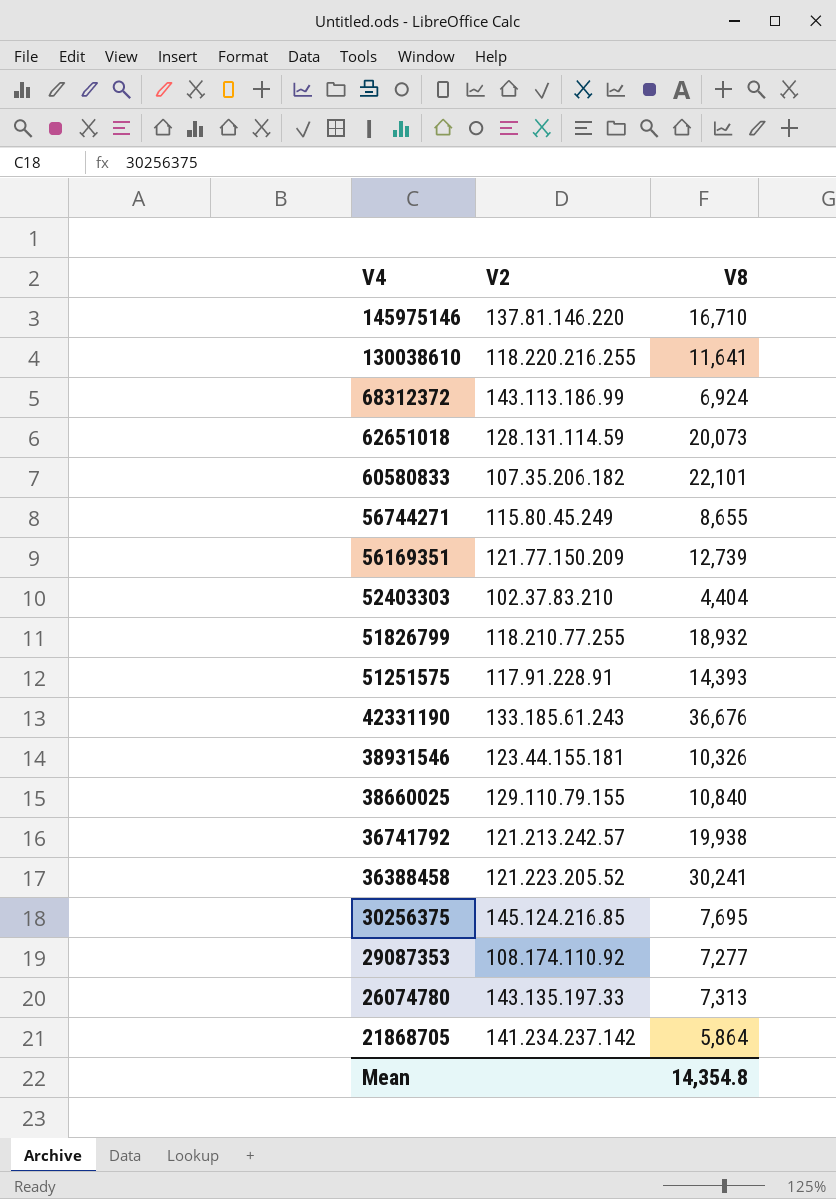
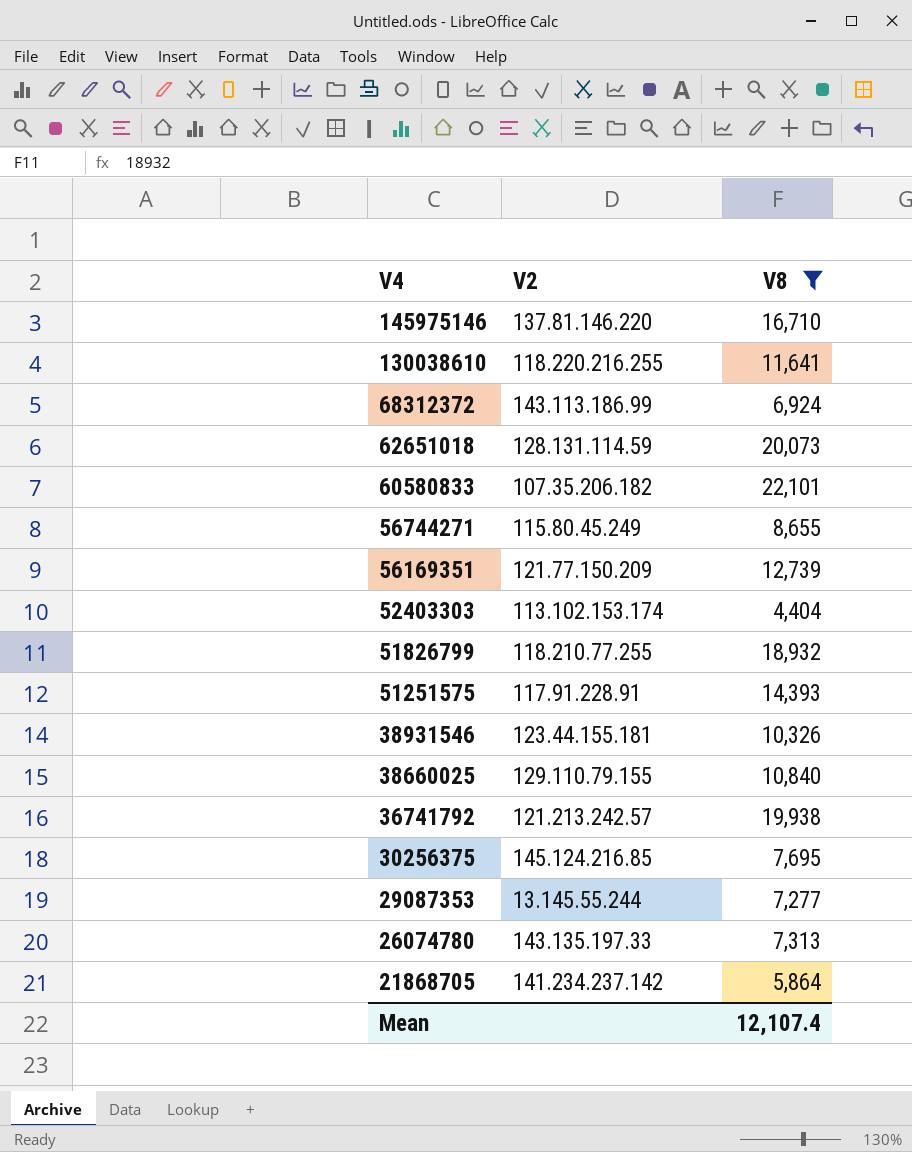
filter: none -> V8 <= 22,101
52403303 | V2: 102.37.83.210 -> 113.102.153.174
29087353 | V2: 108.174.110.92 -> 13.145.55.244
Mean | V8: 14,354.8 -> 12,107.4

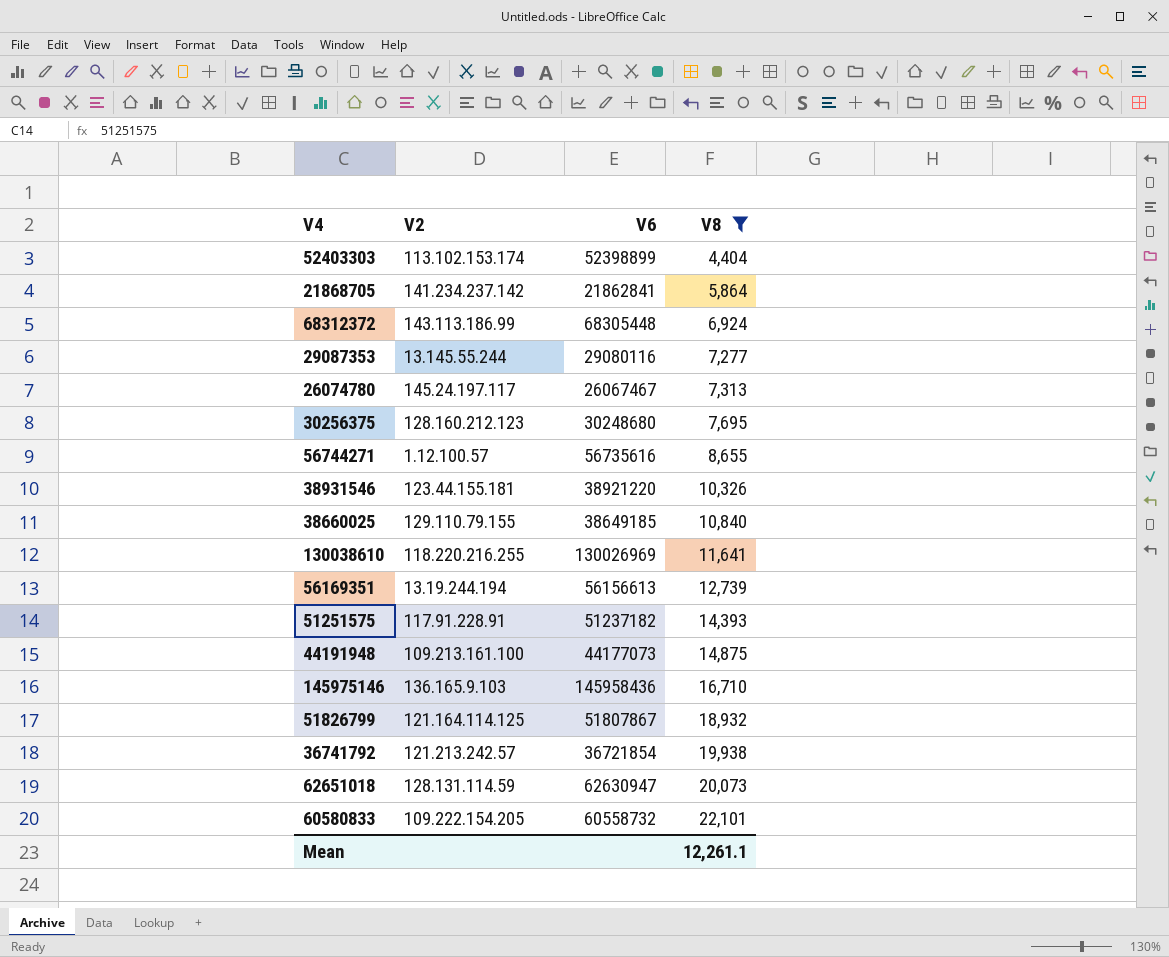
row order: V4 descending -> V8 ascending
column V6 | position: none -> 3
26074780 | V2: 143.135.197.33 -> 145.24.197.117
30256375 | V2: 145.124.216.85 -> 128.160.212.123
56744271 | V2: 115.80.45.249 -> 1.12.100.57
56169351 | V2: 121.77.150.209 -> 13.19.244.194
row 44191948: none -> 109.213.161.100 | 44177073 | 14,875
145975146 | V2: 137.81.146.220 -> 136.165.9.103
51826799 | V2: 118.210.77.255 -> 121.164.114.125
60580833 | V2: 107.35.206.182 -> 109.222.154.205
Mean | V8: 12,107.4 -> 12,261.1

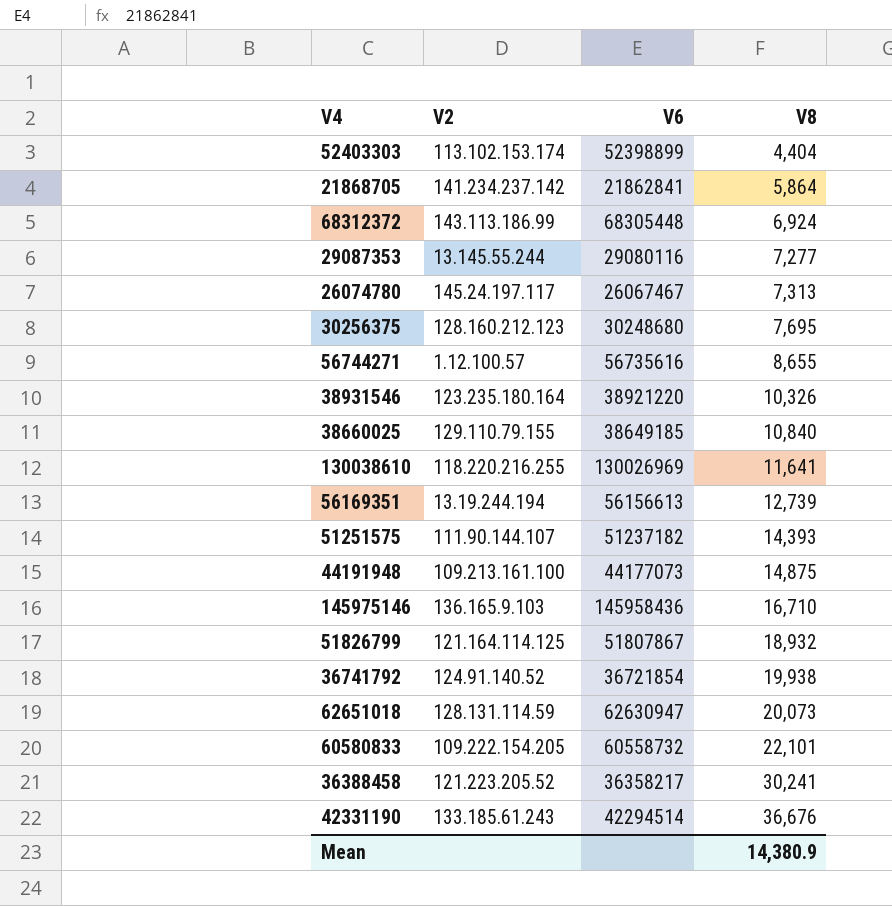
filter: V8 <= 22,101 -> none
38931546 | V2: 123.44.155.181 -> 123.235.180.164
51251575 | V2: 117.91.228.91 -> 111.90.144.107
36741792 | V2: 121.213.242.57 -> 124.91.140.52
Mean | V8: 12,261.1 -> 14,380.9

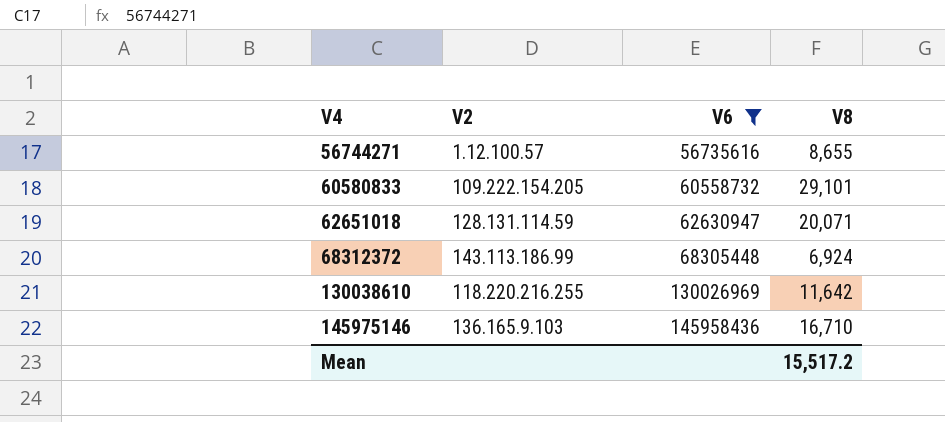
filter: none -> V6 >= 56735616
row order: V8 ascending -> V4 ascending
60580833 | V8: 22,101 -> 29,101
62651018 | V8: 20,073 -> 20,071
130038610 | V8: 11,641 -> 11,642
Mean | V8: 14,380.9 -> 15,517.2

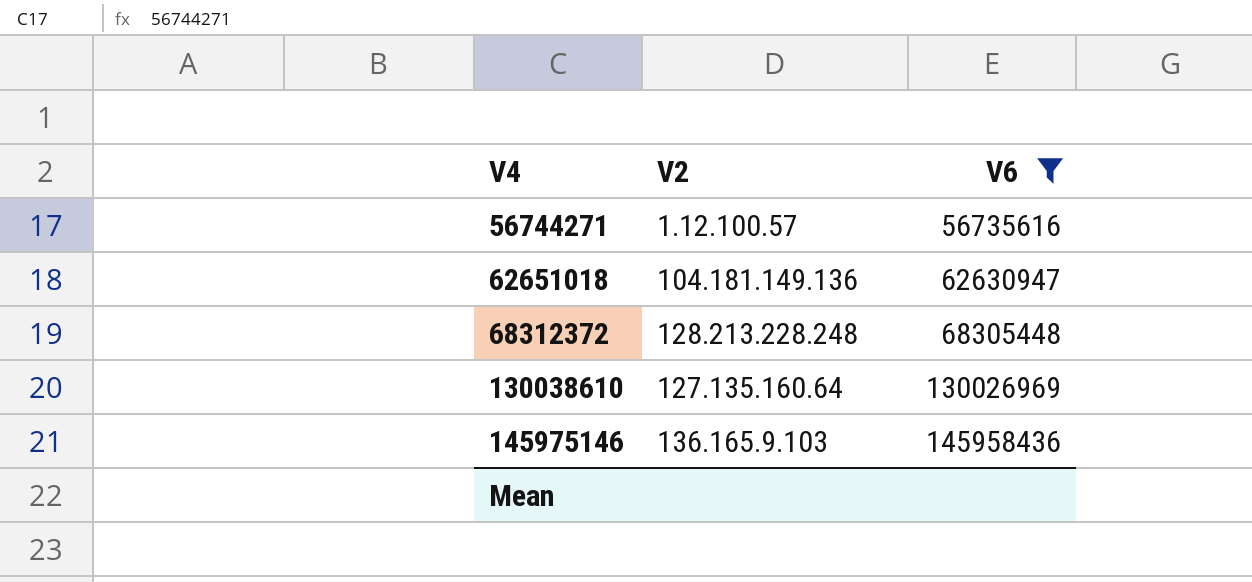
column V8 | position: 4 -> none
row 60580833: 109.222.154.205 | 60558732 | 29,101 -> none
62651018 | V2: 128.131.114.59 -> 104.181.149.136
68312372 | V2: 143.113.186.99 -> 128.213.228.248
130038610 | V2: 118.220.216.255 -> 127.135.160.64

